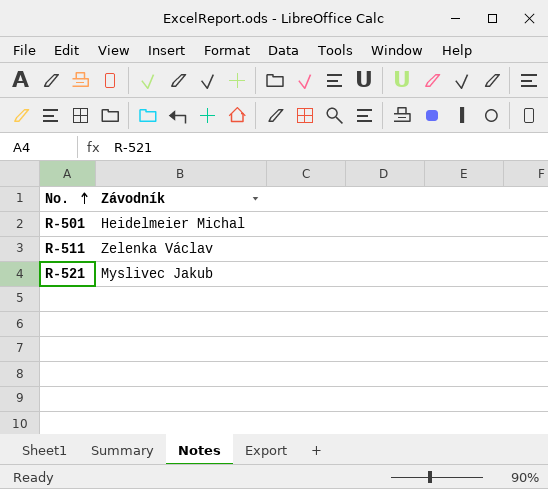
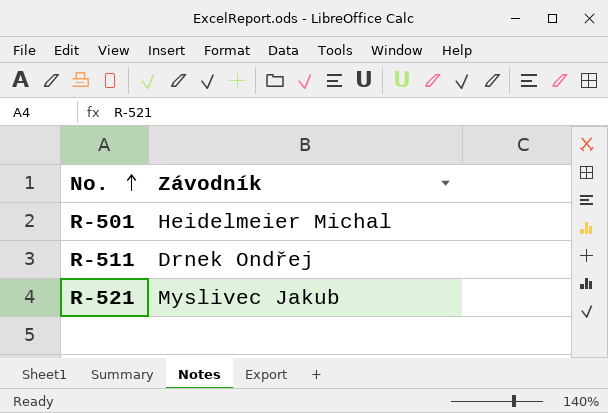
R-511 | Závodník: Zelenka Václav -> Drnek Ondřej

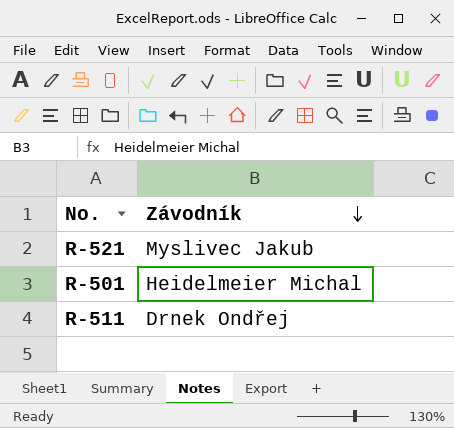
row order: No. ascending -> Závodník descending

